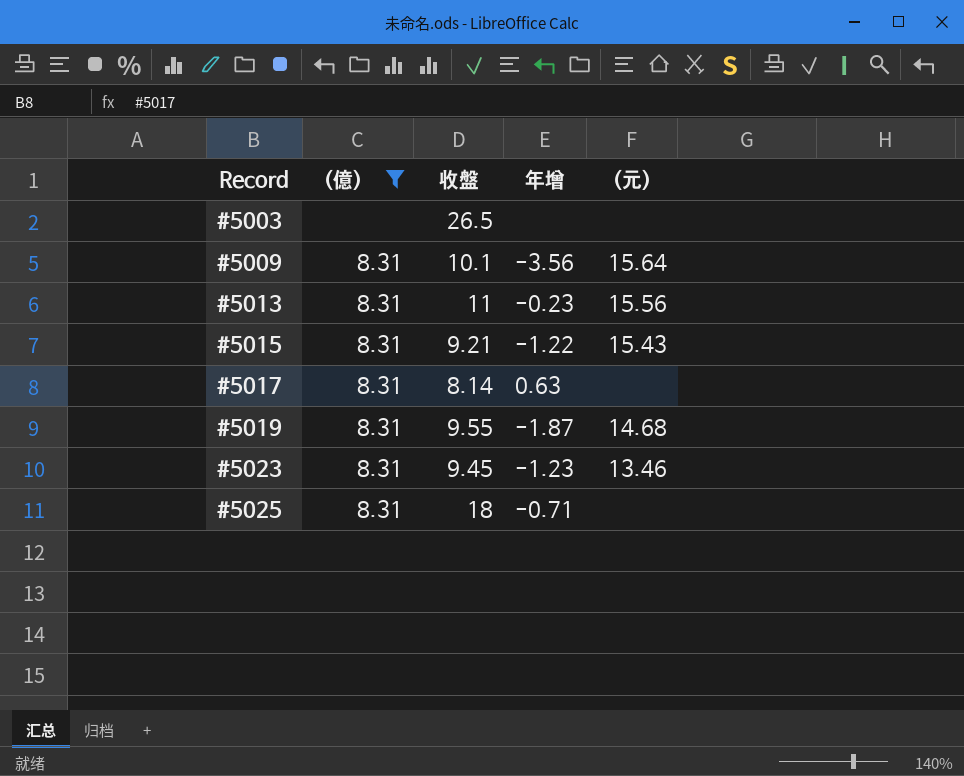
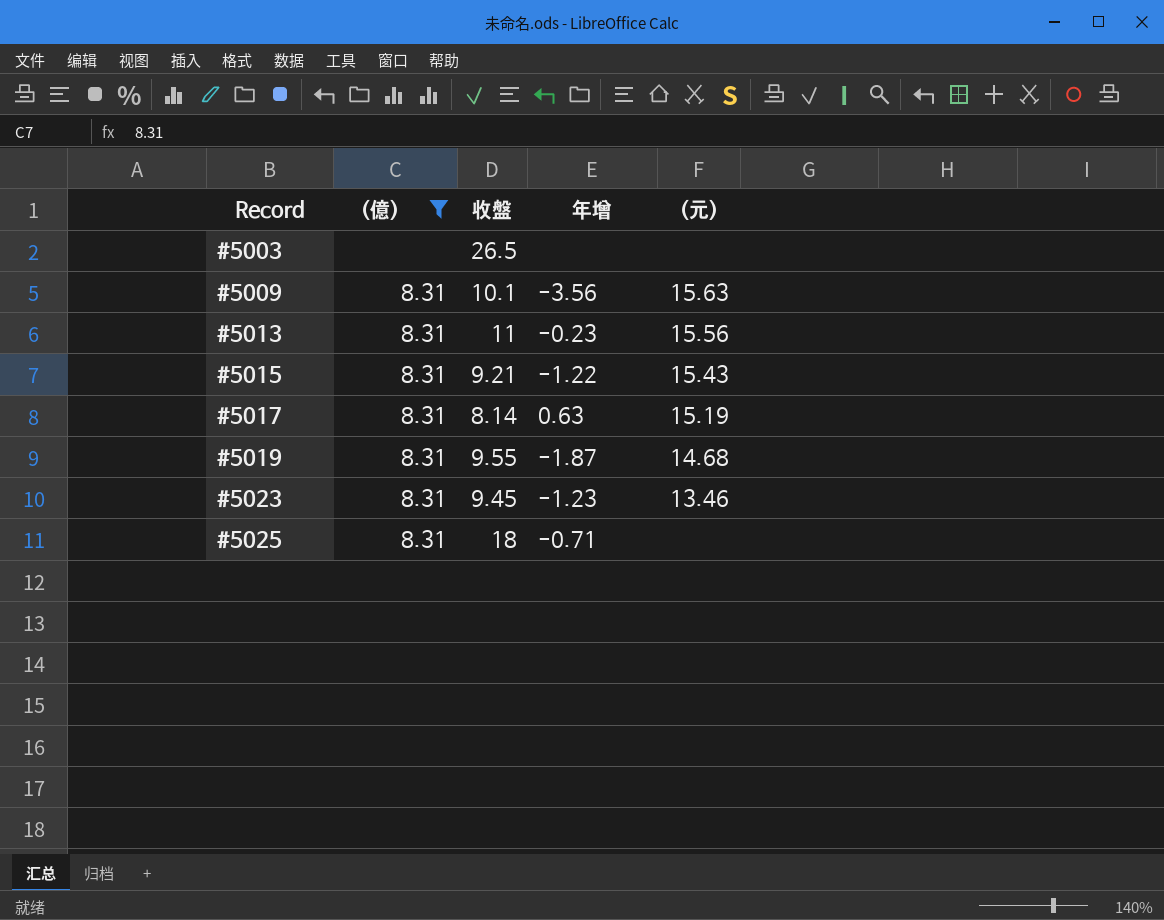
#5009 | (元): 15.64 -> 15.63
#5017 | (元): none -> 15.19

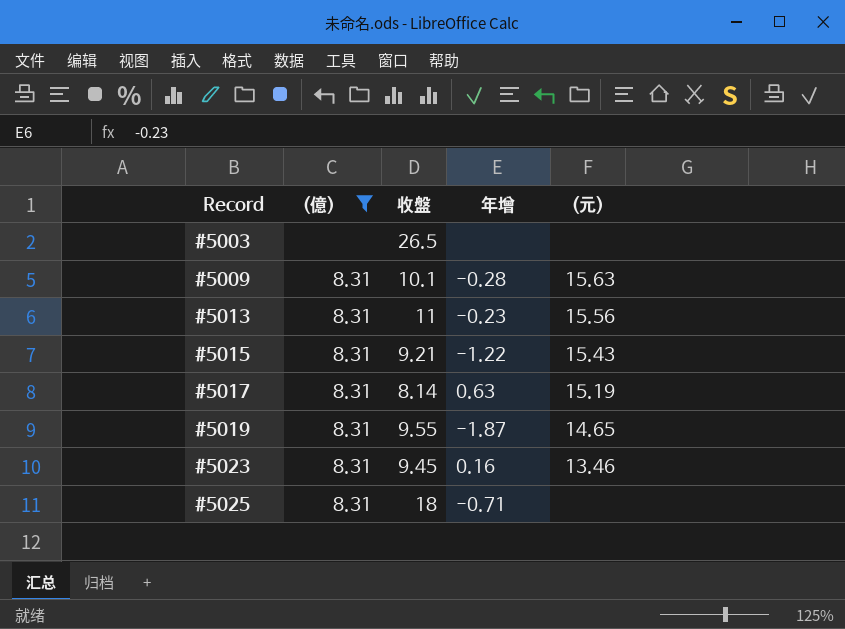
#5009 | 年增: -3.56 -> -0.28
#5019 | (元): 14.68 -> 14.65
#5023 | 年增: -1.23 -> 0.16

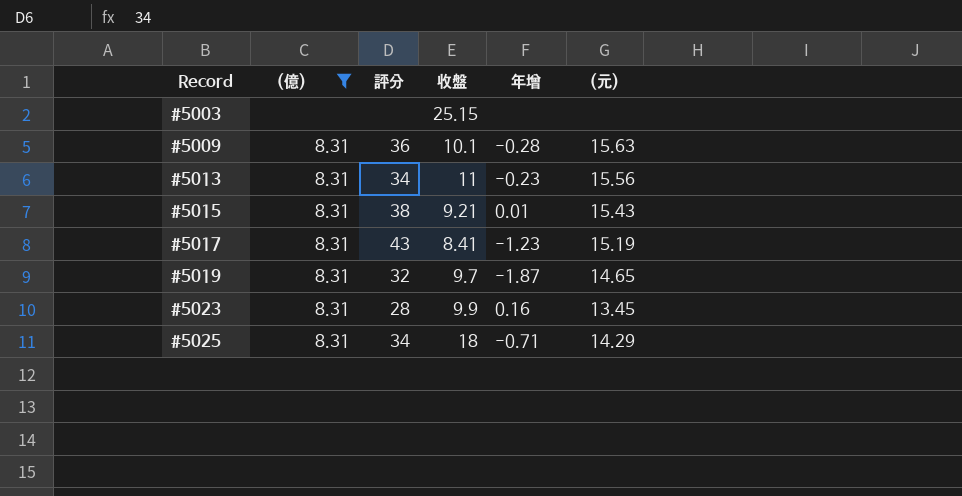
column 評分 | position: none -> 3
#5003 | 收盤: 26.5 -> 25.15
#5015 | 年增: -1.22 -> 0.01
#5017 | 收盤: 8.14 -> 8.41
#5017 | 年增: 0.63 -> -1.23
#5019 | 收盤: 9.55 -> 9.7
#5023 | 收盤: 9.45 -> 9.9
#5023 | (元): 13.46 -> 13.45
#5025 | (元): none -> 14.29

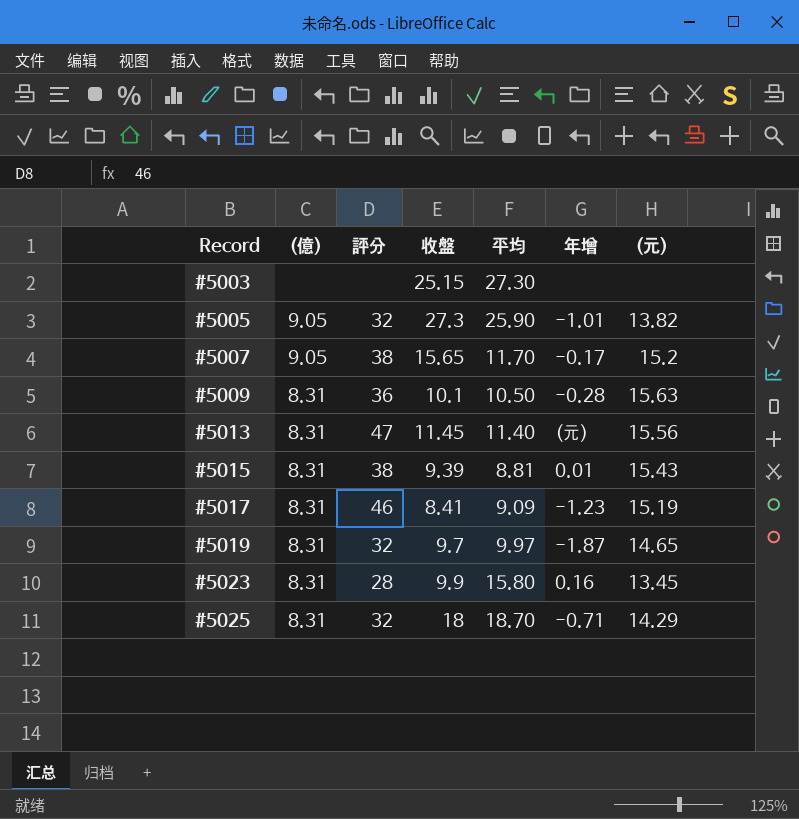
filter: (億) != 9.05 -> none
column 平均 | position: none -> 5
#5013 | 評分: 34 -> 47
#5013 | 收盤: 11 -> 11.45
#5013 | 年增: -0.23 -> (元)
#5015 | 收盤: 9.21 -> 9.39
#5017 | 評分: 43 -> 46
#5025 | 評分: 34 -> 32

